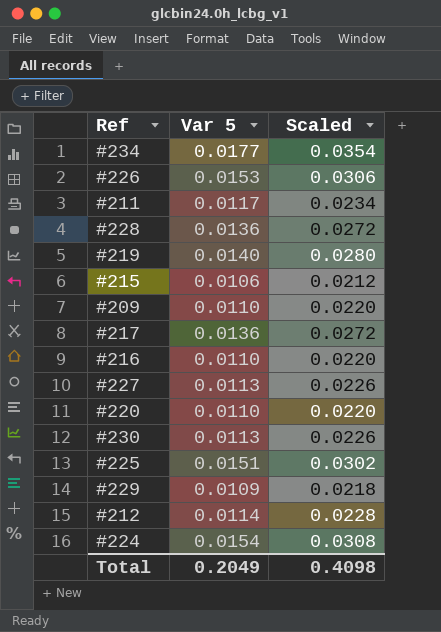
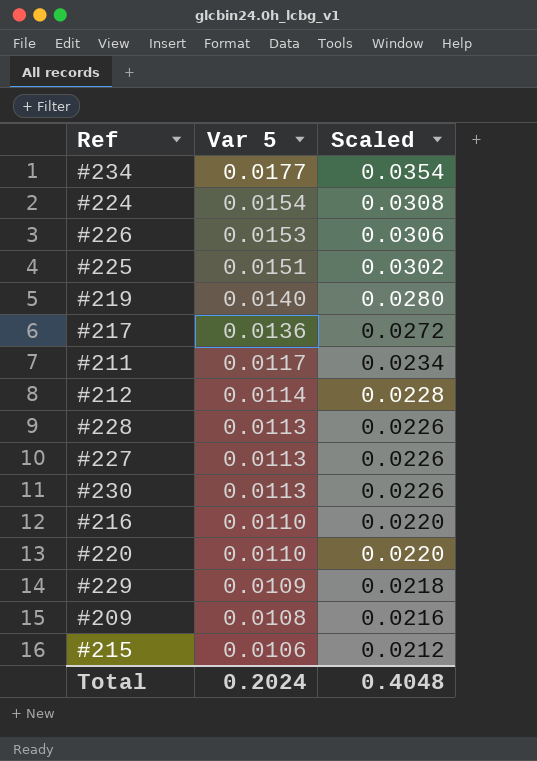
row order: none -> Var 5 descending
#228 | Var 5: 0.0136 -> 0.0113
#228 | Scaled: 0.0272 -> 0.0226
#209 | Var 5: 0.0110 -> 0.0108
#209 | Scaled: 0.0220 -> 0.0216
Total | Var 5: 0.2049 -> 0.2024
Total | Scaled: 0.4098 -> 0.4048

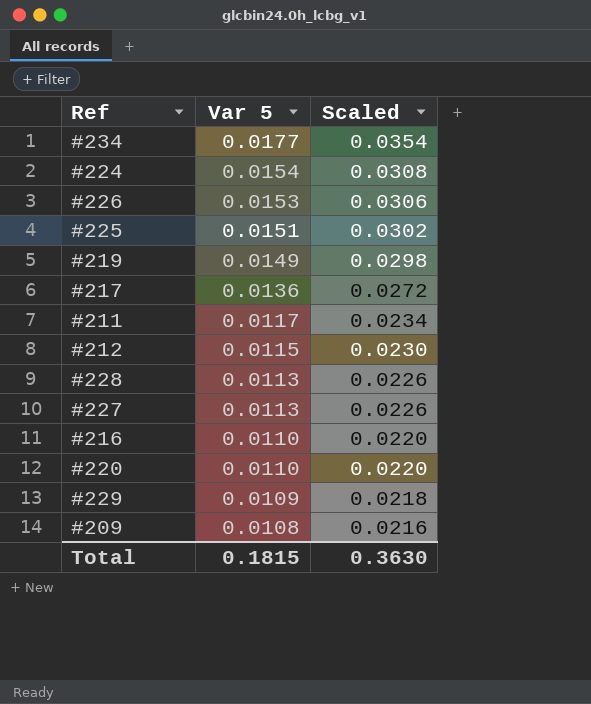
row #230: 0.0113 | 0.0226 -> none
row #215: 0.0106 | 0.0212 -> none
#219 | Var 5: 0.0140 -> 0.0149
#219 | Scaled: 0.0280 -> 0.0298
#212 | Var 5: 0.0114 -> 0.0115
#212 | Scaled: 0.0228 -> 0.0230
Total | Var 5: 0.2024 -> 0.1815
Total | Scaled: 0.4048 -> 0.3630

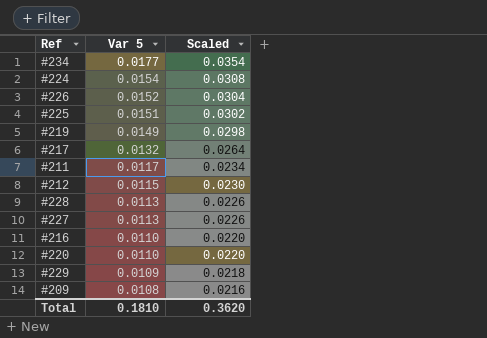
#226 | Var 5: 0.0153 -> 0.0152
#226 | Scaled: 0.0306 -> 0.0304
#217 | Var 5: 0.0136 -> 0.0132
#217 | Scaled: 0.0272 -> 0.0264
Total | Var 5: 0.1815 -> 0.1810
Total | Scaled: 0.3630 -> 0.3620

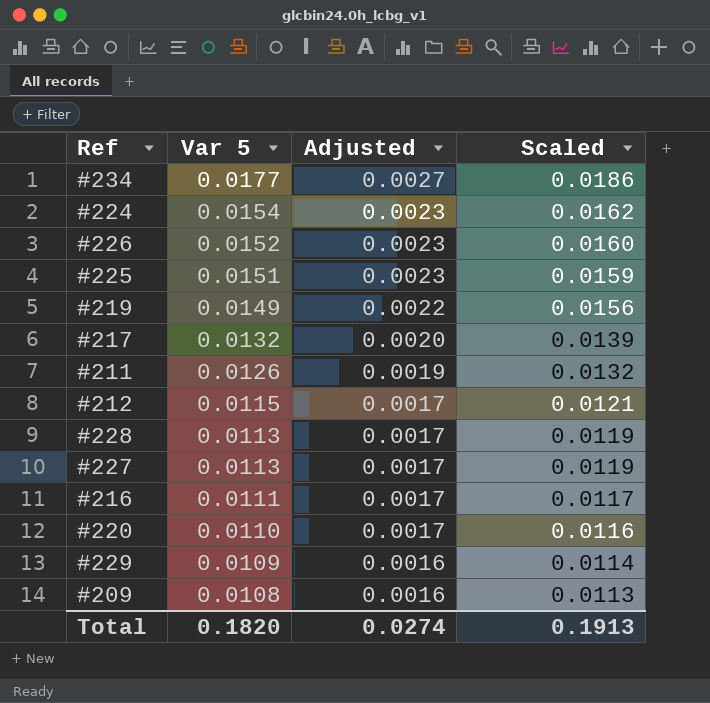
column Adjusted | formula: none -> [Var 5] * 0.15
column Scaled | formula: [Var 5] * 2 -> [Var 5] * 1.05
#211 | Var 5: 0.0117 -> 0.0126
#216 | Var 5: 0.0110 -> 0.0111
Total | Var 5: 0.1810 -> 0.1820
Total | Scaled: 0.3620 -> 0.1913

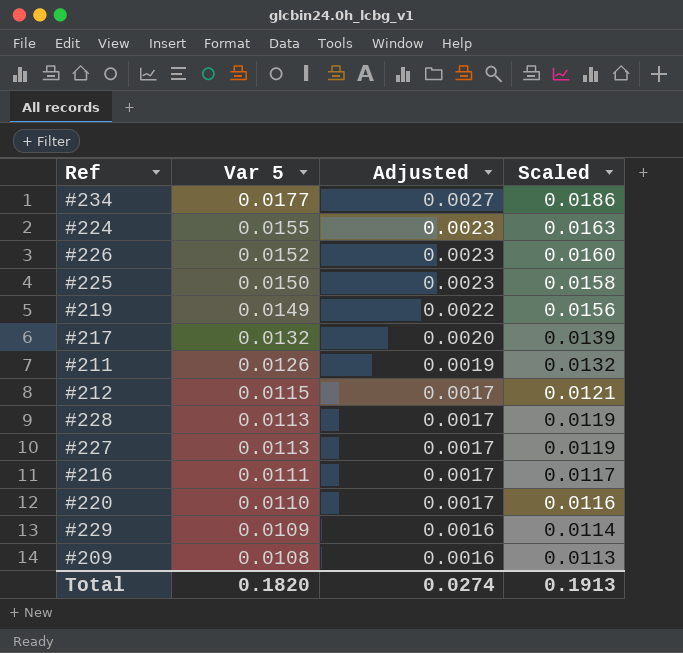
#224 | Var 5: 0.0154 -> 0.0155
#224 | Scaled: 0.0162 -> 0.0163
#225 | Var 5: 0.0151 -> 0.0150
#225 | Scaled: 0.0159 -> 0.0158

